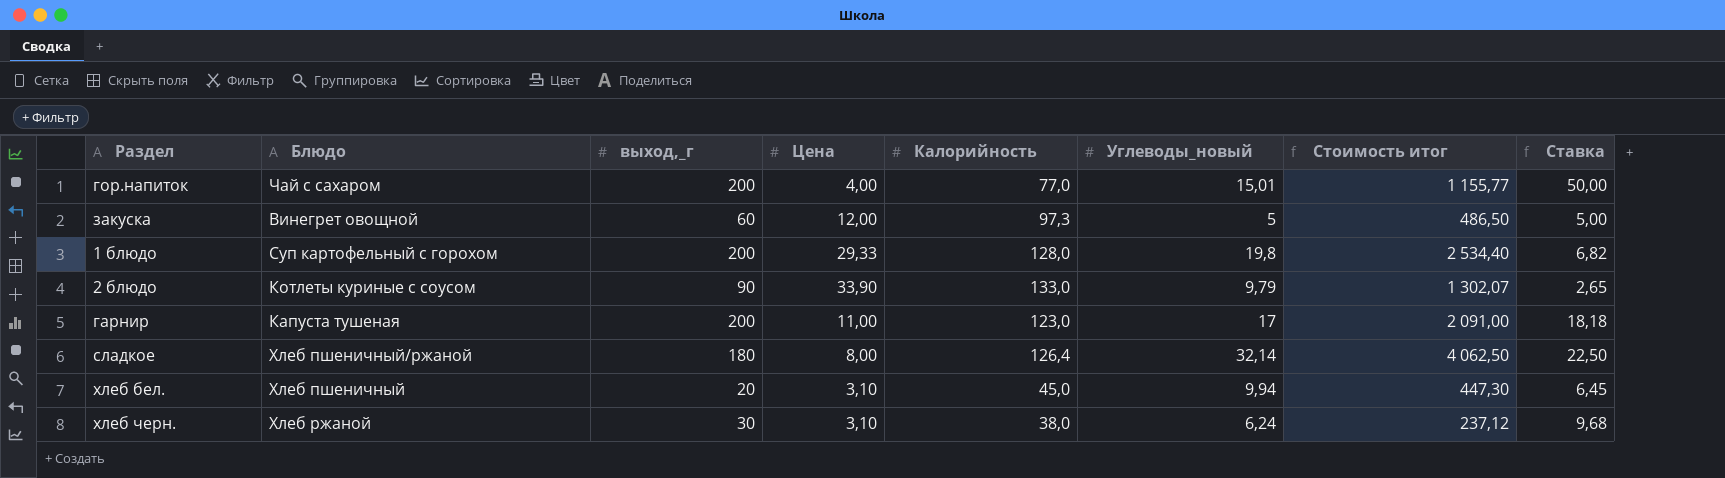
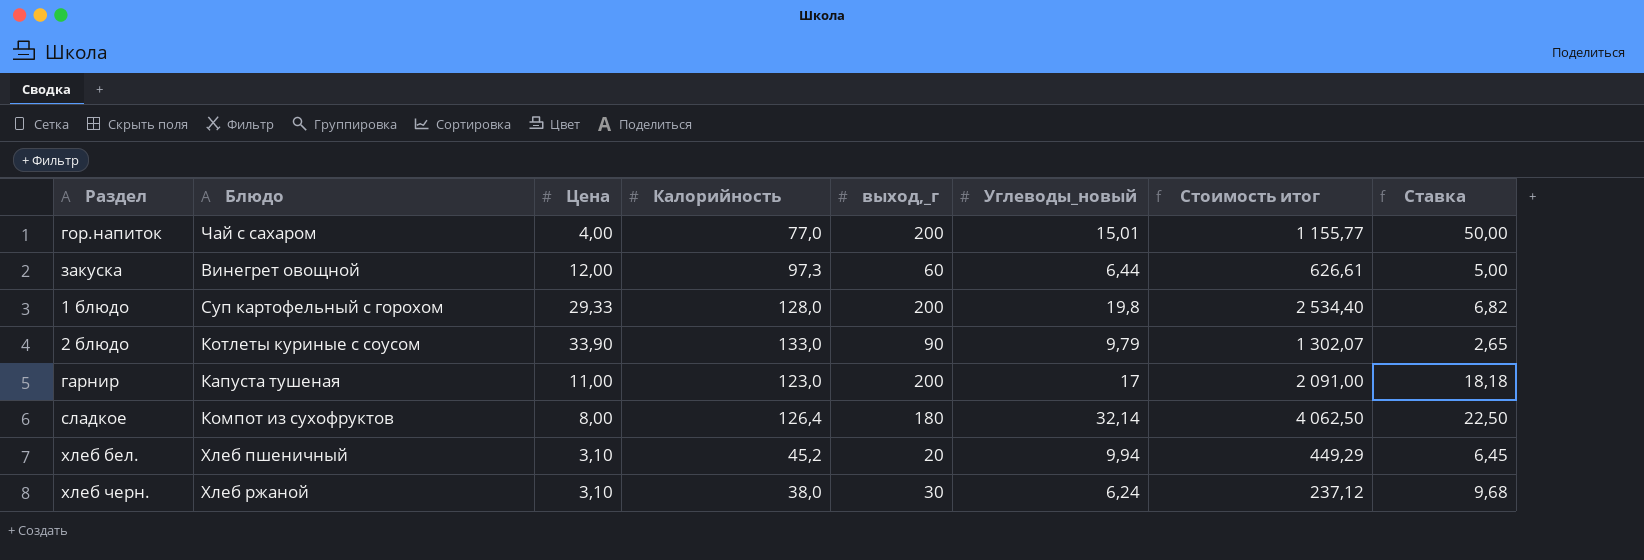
column выход,_г | position: 3 -> 5
закуска | Углеводы_новый: 5 -> 6,44
закуска | Стоимость итог: 486,50 -> 626,61
сладкое | Блюдо: Хлеб пшеничный/ржаной -> Компот из сухофруктов
хлеб бел. | Калорийность: 45,0 -> 45,2
хлеб бел. | Стоимость итог: 447,30 -> 449,29

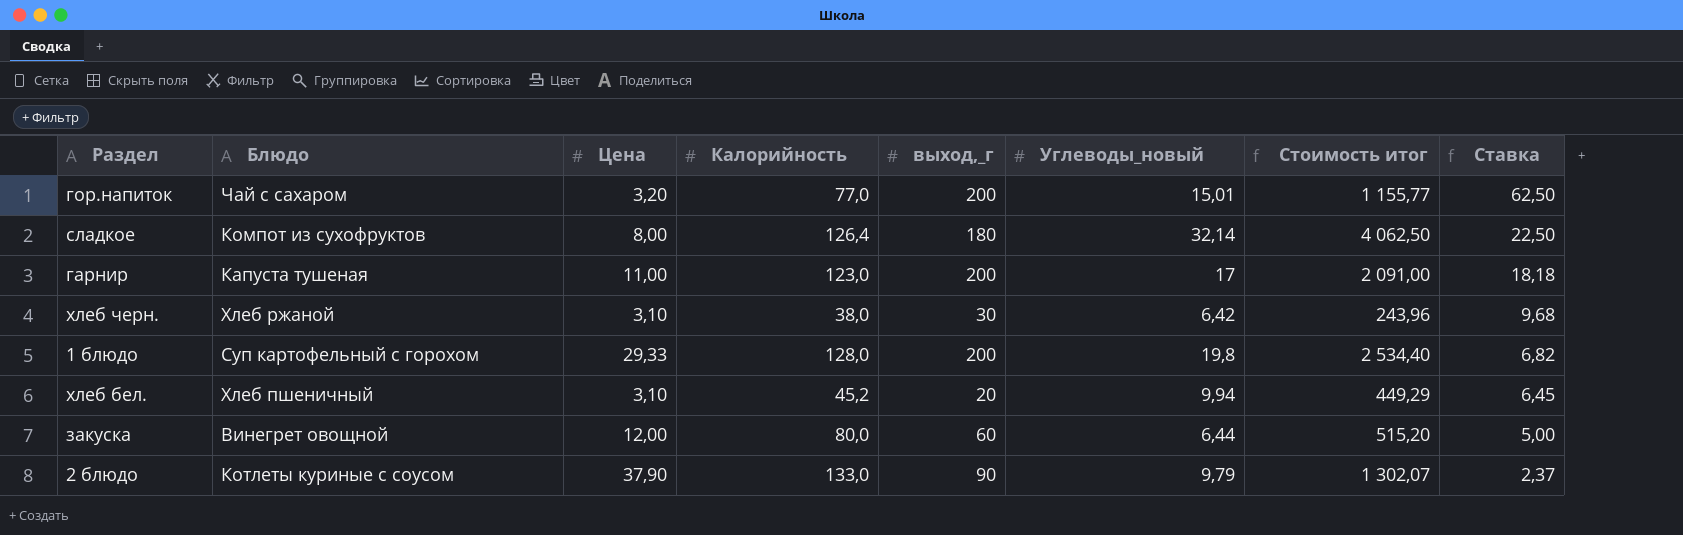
row order: none -> Ставка descending
гор.напиток | Цена: 4,00 -> 3,20
гор.напиток | Ставка: 50,00 -> 62,50
хлеб черн. | Углеводы_новый: 6,24 -> 6,42
хлеб черн. | Стоимость итог: 237,12 -> 243,96
закуска | Калорийность: 97,3 -> 80,0
закуска | Стоимость итог: 626,61 -> 515,20
2 блюдо | Цена: 33,90 -> 37,90
2 блюдо | Ставка: 2,65 -> 2,37

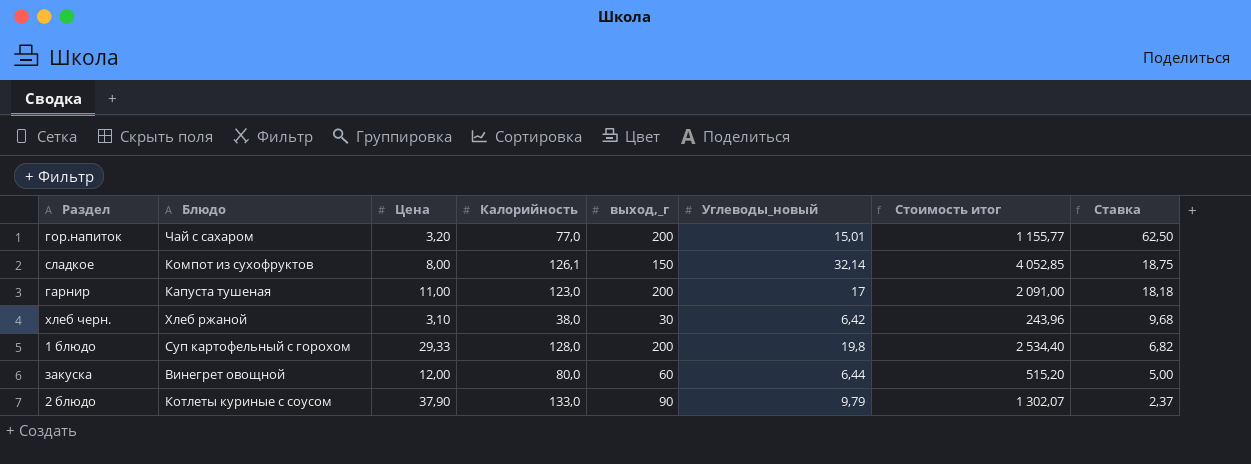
row хлеб бел.: Хлеб пшеничный | 3,10 | 45,2 | 20 | 9,94 | 449,29 | 6,45 -> none
сладкое | Калорийность: 126,4 -> 126,1
сладкое | выход,_г: 180 -> 150
сладкое | Стоимость итог: 4 062,50 -> 4 052,85
сладкое | Ставка: 22,50 -> 18,75

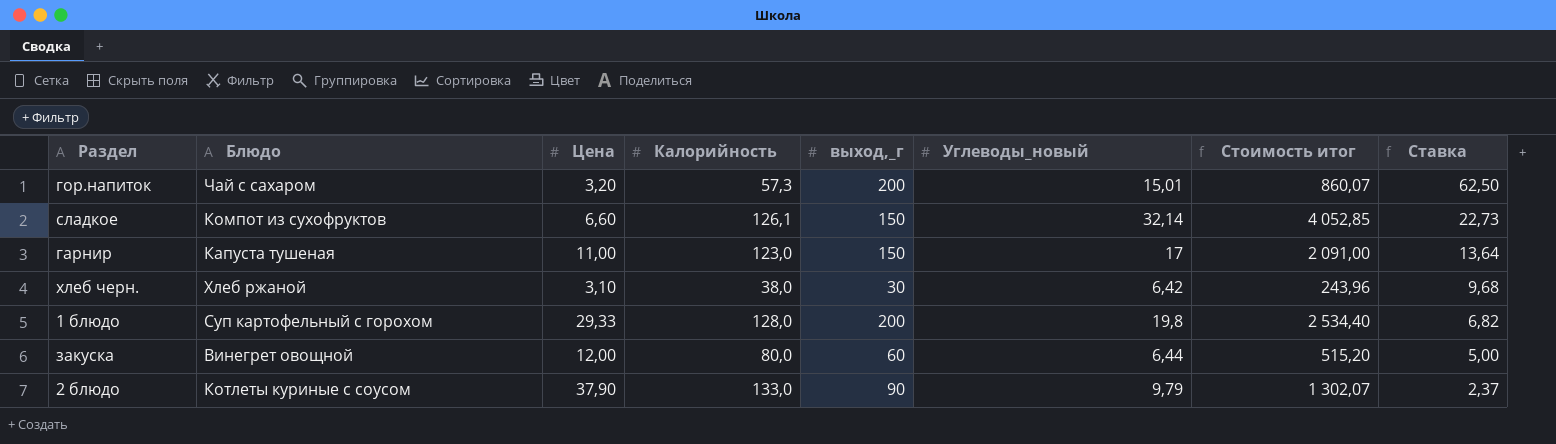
гор.напиток | Калорийность: 77,0 -> 57,3
гор.напиток | Стоимость итог: 1 155,77 -> 860,07
сладкое | Цена: 8,00 -> 6,60
сладкое | Ставка: 18,75 -> 22,73
гарнир | выход,_г: 200 -> 150
гарнир | Ставка: 18,18 -> 13,64

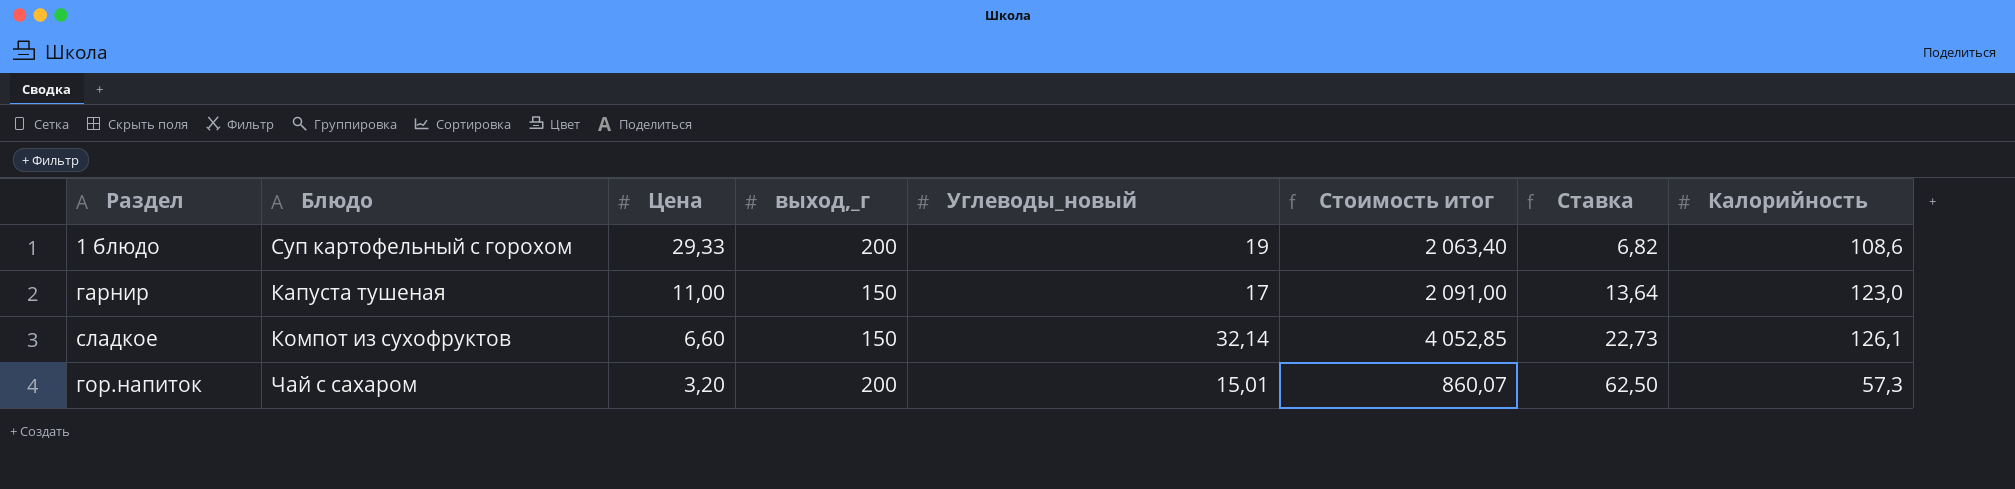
row order: Ставка descending -> Цена descending
column Калорийность | position: 4 -> 8
row хлеб черн.: Хлеб ржаной | 3,10 | 38,0 | 30 | 6,42 | 243,96 | 9,68 -> none
row закуска: Винегрет овощной | 12,00 | 80,0 | 60 | 6,44 | 515,20 | 5,00 -> none
row 2 блюдо: Котлеты куриные с соусом | 37,90 | 133,0 | 90 | 9,79 | 1 302,07 | 2,37 -> none
1 блюдо | Углеводы_новый: 19,8 -> 19
1 блюдо | Стоимость итог: 2 534,40 -> 2 063,40
1 блюдо | Калорийность: 128,0 -> 108,6

